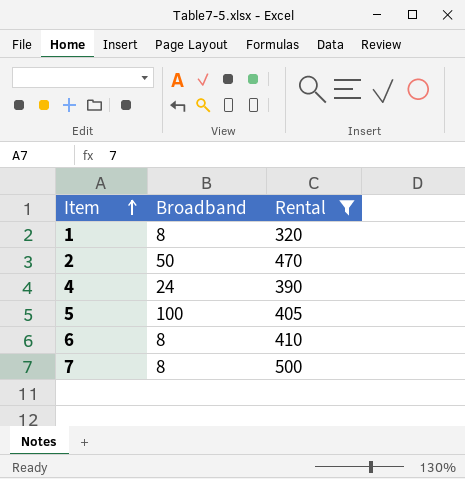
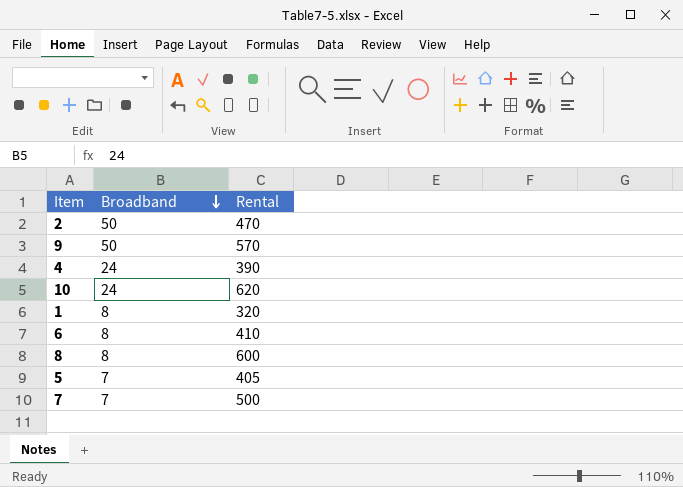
filter: Rental <= 500 -> none
row order: Item ascending -> Broadband descending
5 | Broadband: 100 -> 7
7 | Broadband: 8 -> 7

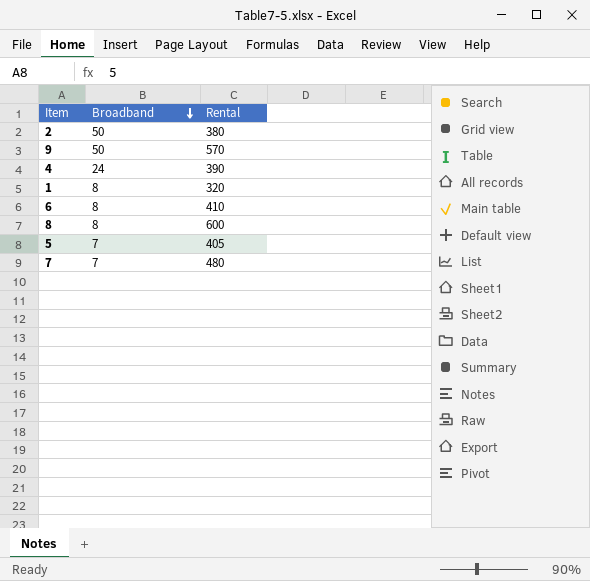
row 10: 24 | 620 -> none
2 | Rental: 470 -> 380
7 | Rental: 500 -> 480

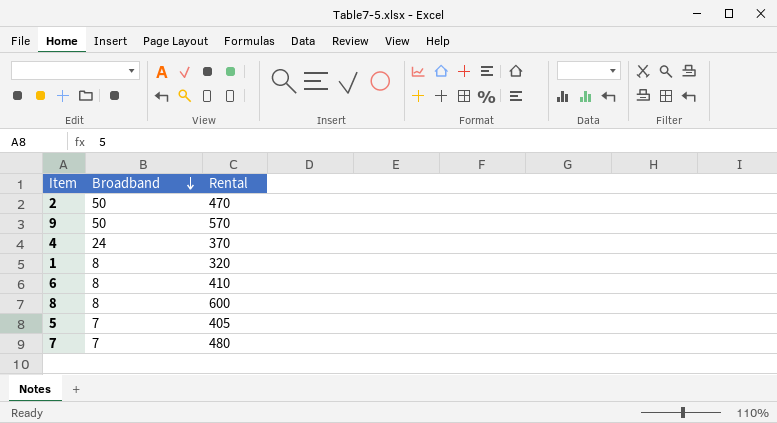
2 | Rental: 380 -> 470
4 | Rental: 390 -> 370

